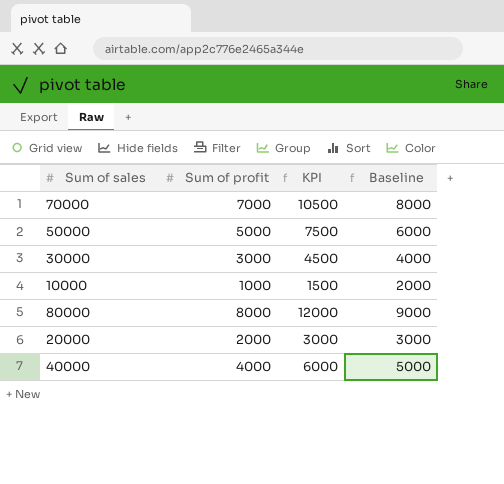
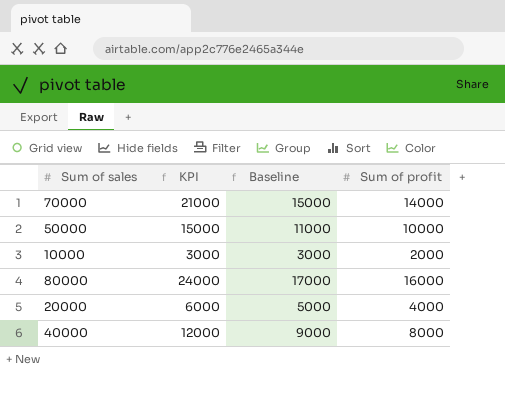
column Sum of profit | position: 2 -> 4
row 30000: 3000 | 4500 | 4000 -> none
70000 | KPI: 10500 -> 21000
70000 | Baseline: 8000 -> 15000
70000 | Sum of profit: 7000 -> 14000
50000 | KPI: 7500 -> 15000
50000 | Baseline: 6000 -> 11000
50000 | Sum of profit: 5000 -> 10000
10000 | KPI: 1500 -> 3000
10000 | Baseline: 2000 -> 3000
10000 | Sum of profit: 1000 -> 2000
80000 | KPI: 12000 -> 24000
80000 | Baseline: 9000 -> 17000
80000 | Sum of profit: 8000 -> 16000
20000 | KPI: 3000 -> 6000
20000 | Baseline: 3000 -> 5000
20000 | Sum of profit: 2000 -> 4000
40000 | KPI: 6000 -> 12000
40000 | Baseline: 5000 -> 9000
40000 | Sum of profit: 4000 -> 8000

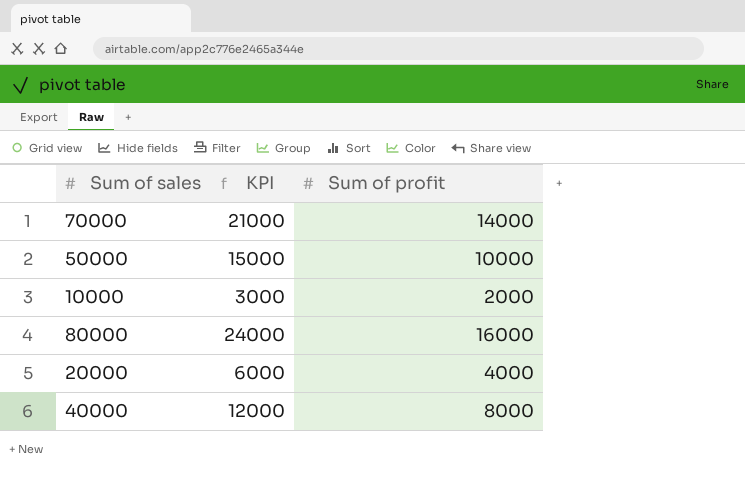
column Baseline | formula: [Sum of profit] + 1000 -> none

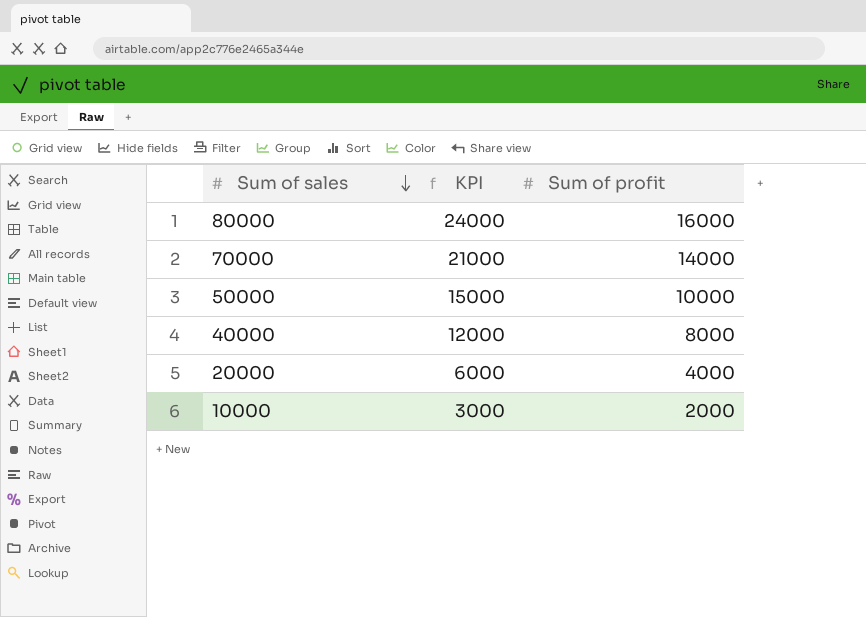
row order: none -> Sum of sales descending

